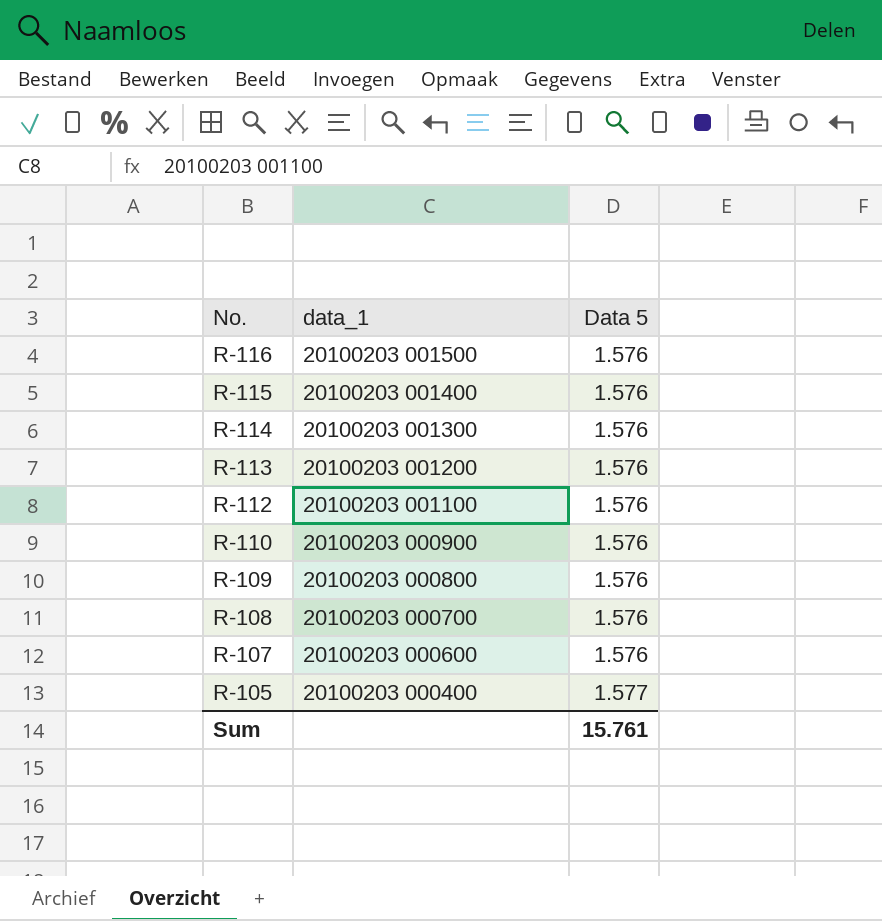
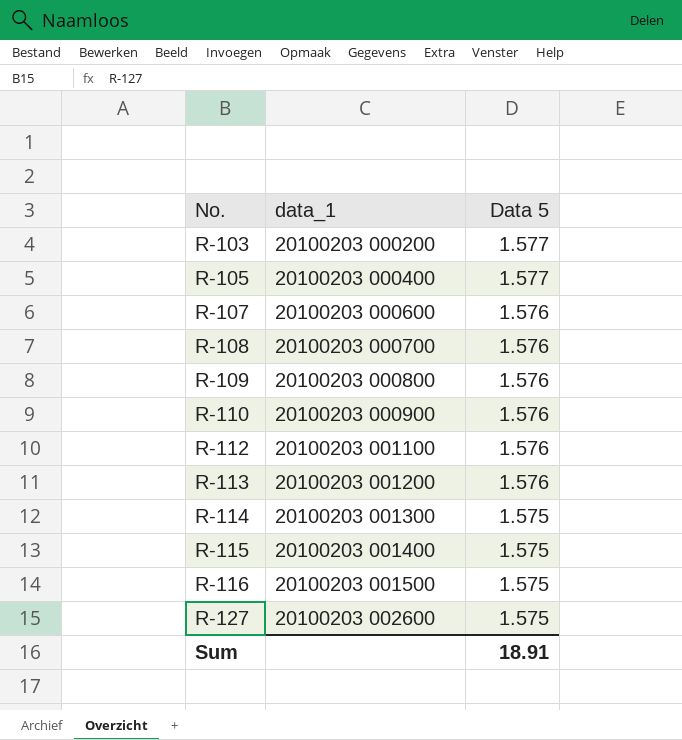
row order: No. descending -> No. ascending
row R-103: none -> 20100203 000200 | 1.577
R-114 | Data 5: 1.576 -> 1.575
R-115 | Data 5: 1.576 -> 1.575
R-116 | Data 5: 1.576 -> 1.575
row R-127: none -> 20100203 002600 | 1.575
Sum | Data 5: 15.761 -> 18.91

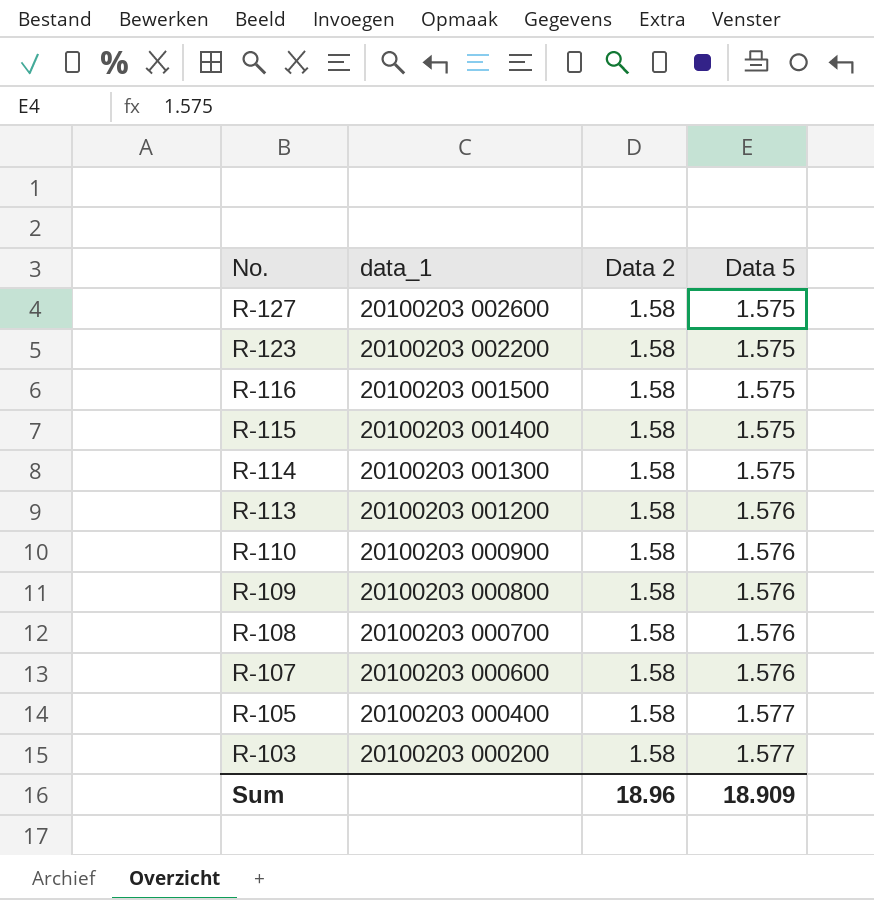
row order: No. ascending -> No. descending
column Data 2 | position: none -> 3
row R-112: 20100203 001100 | 1.576 -> none
row R-123: none -> 20100203 002200 | 1.58 | 1.575
Sum | Data 5: 18.91 -> 18.909

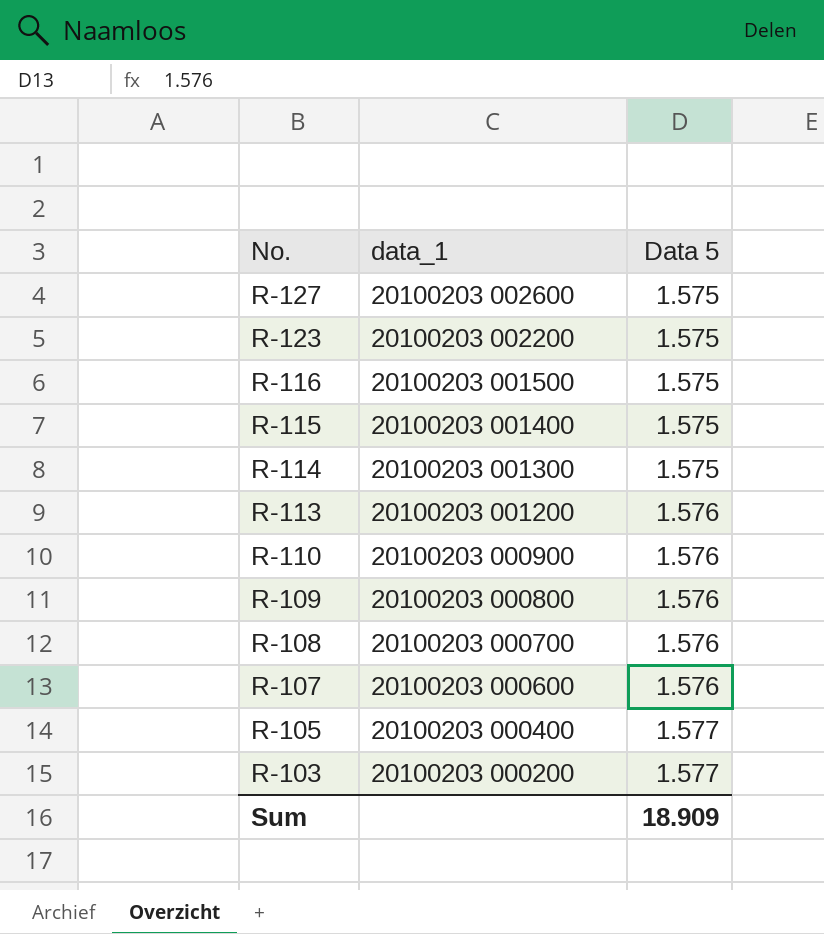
column Data 2 | position: 3 -> none

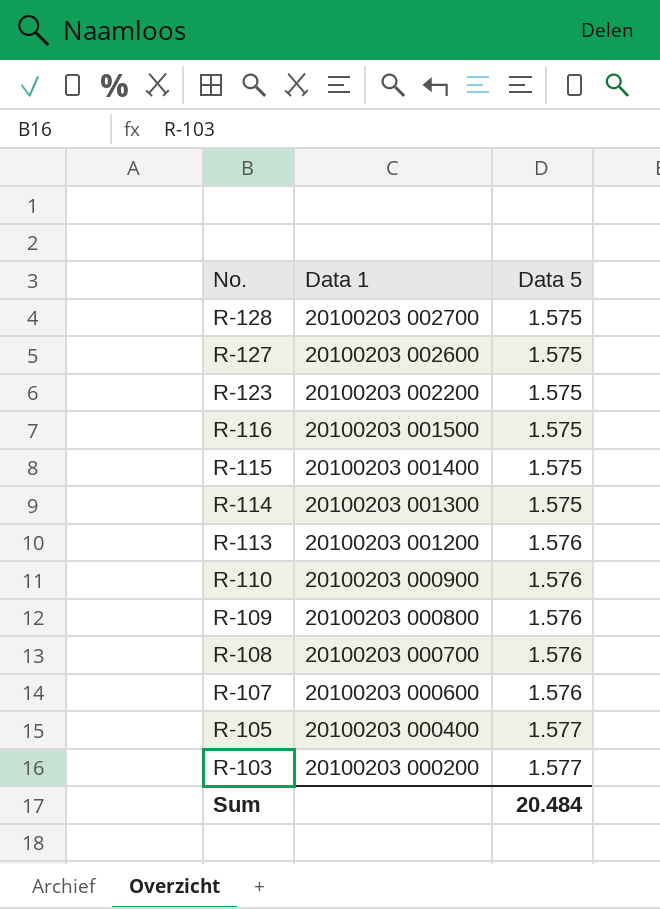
column name: data_1 -> Data 1
row R-128: none -> 20100203 002700 | 1.575
Sum | Data 5: 18.909 -> 20.484

